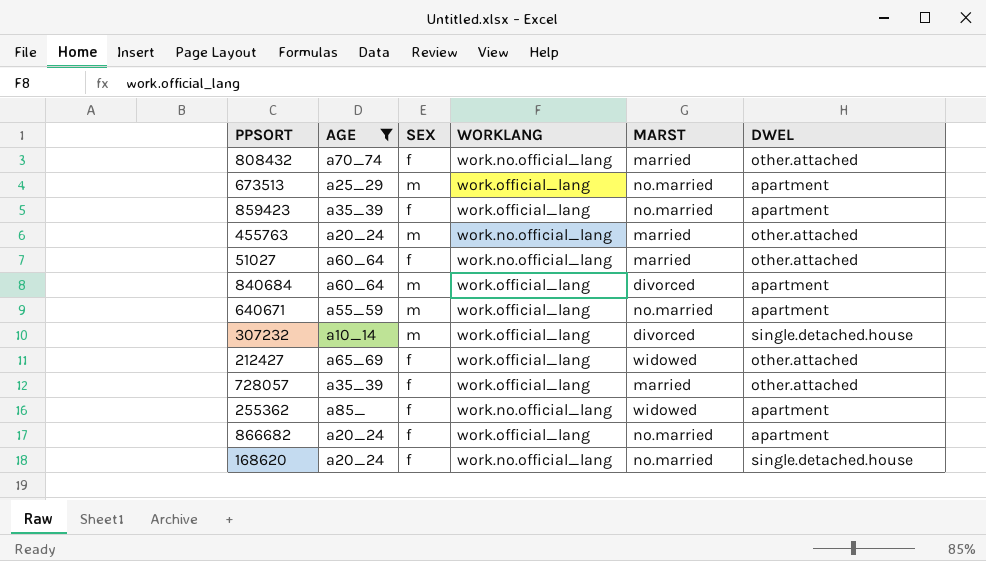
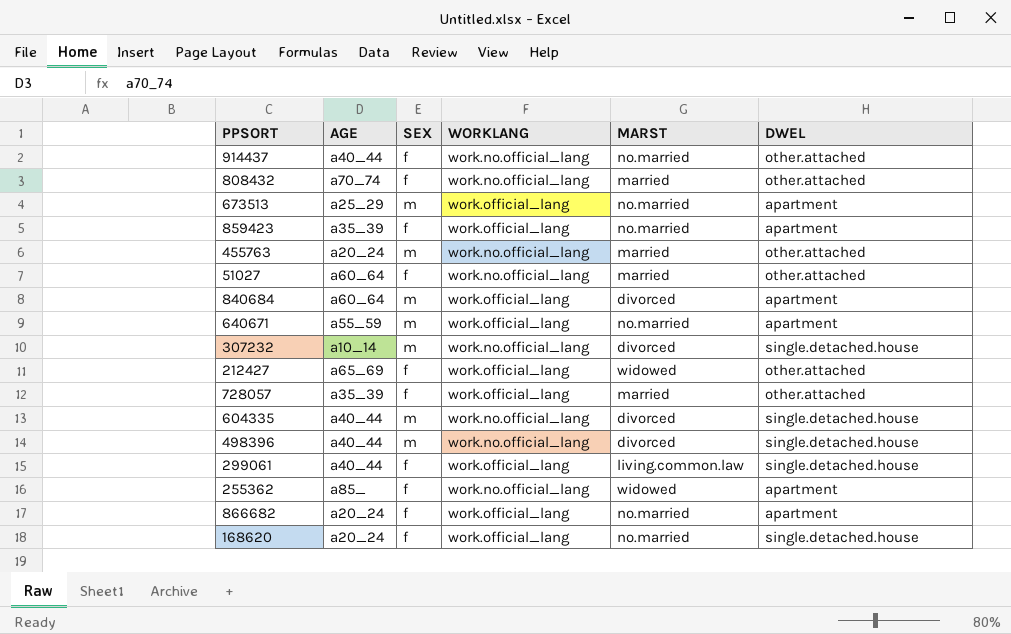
filter: AGE != a40_44 -> none
307232 | WORKLANG: work.official_lang -> work.no.official_lang
168620 | WORKLANG: work.no.official_lang -> work.official_lang

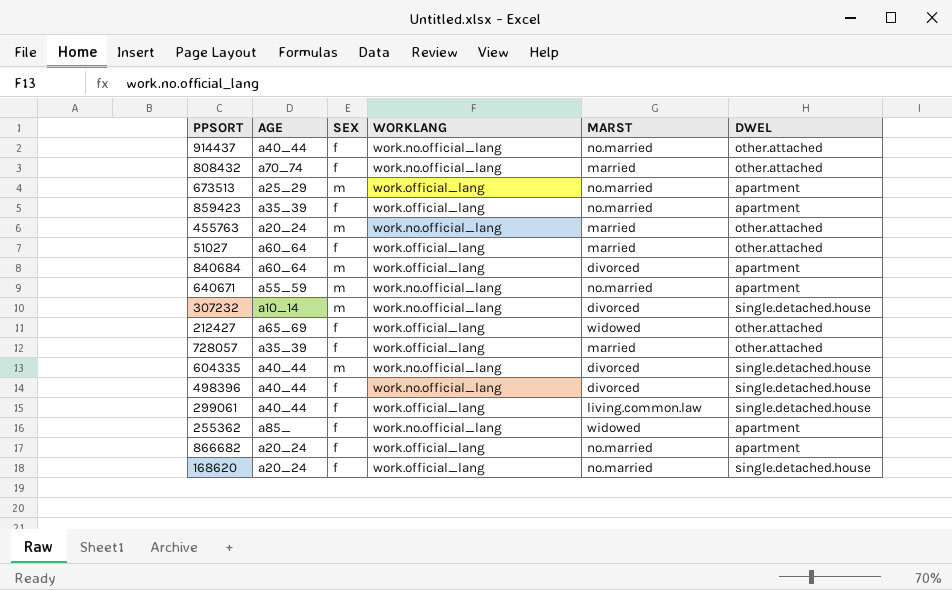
51027 | WORKLANG: work.no.official_lang -> work.official_lang
640671 | WORKLANG: work.official_lang -> work.no.official_lang
498396 | SEX: m -> f

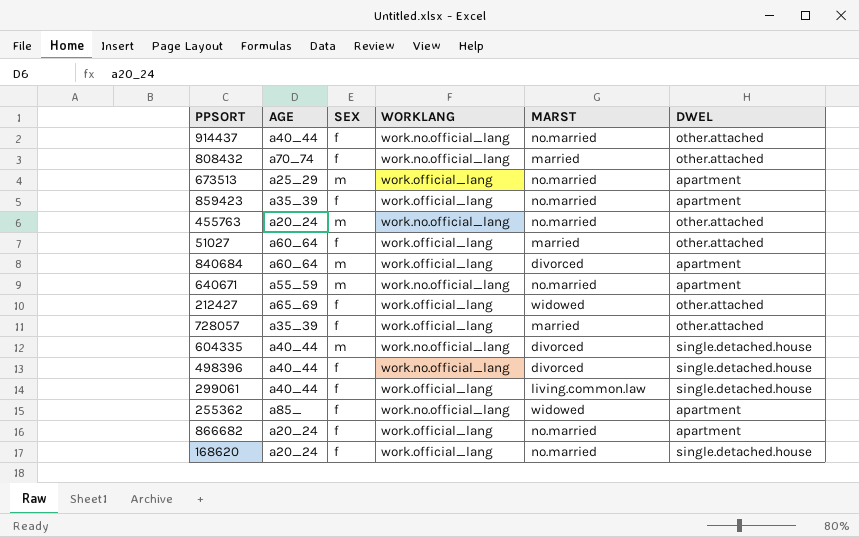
row 307232: a10_14 | m | work.no.official_lang | divorced | single.detached.house -> none
455763 | MARST: married -> no.married

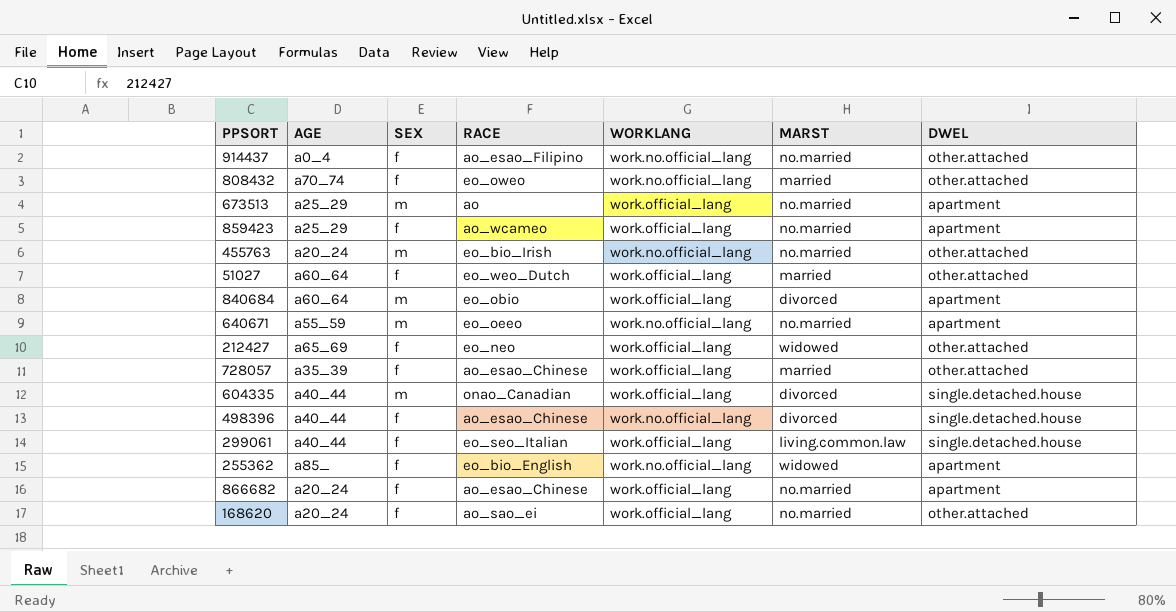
column RACE | position: none -> 4
914437 | AGE: a40_44 -> a0_4
859423 | AGE: a35_39 -> a25_29
604335 | WORKLANG: work.no.official_lang -> work.official_lang
168620 | DWEL: single.detached.house -> other.attached

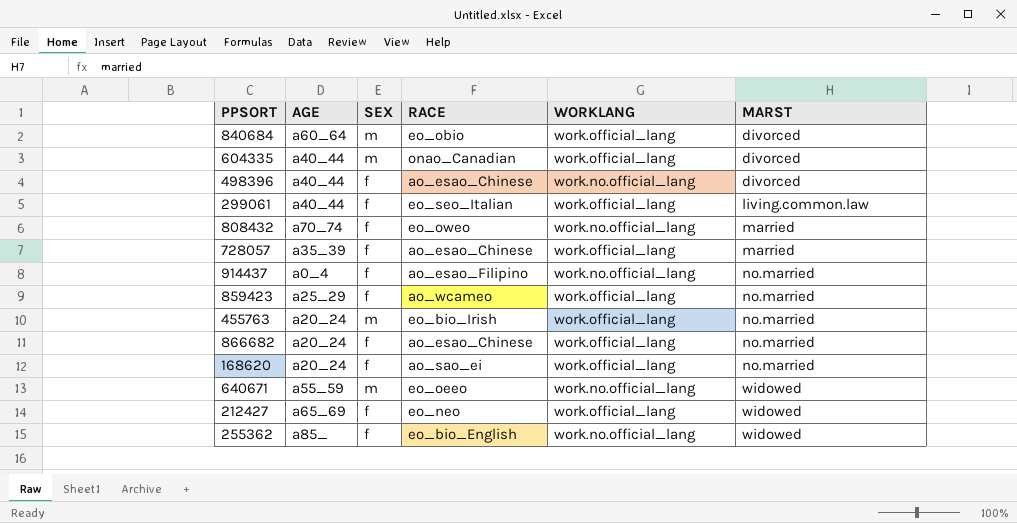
row order: none -> MARST ascending
column DWEL | position: 7 -> none
row 673513: a25_29 | m | ao | work.official_lang | no.married | apartment -> none
row 51027: a60_64 | f | eo_weo_Dutch | work.official_lang | married | other.attached -> none
455763 | WORKLANG: work.no.official_lang -> work.official_lang
640671 | MARST: no.married -> widowed

